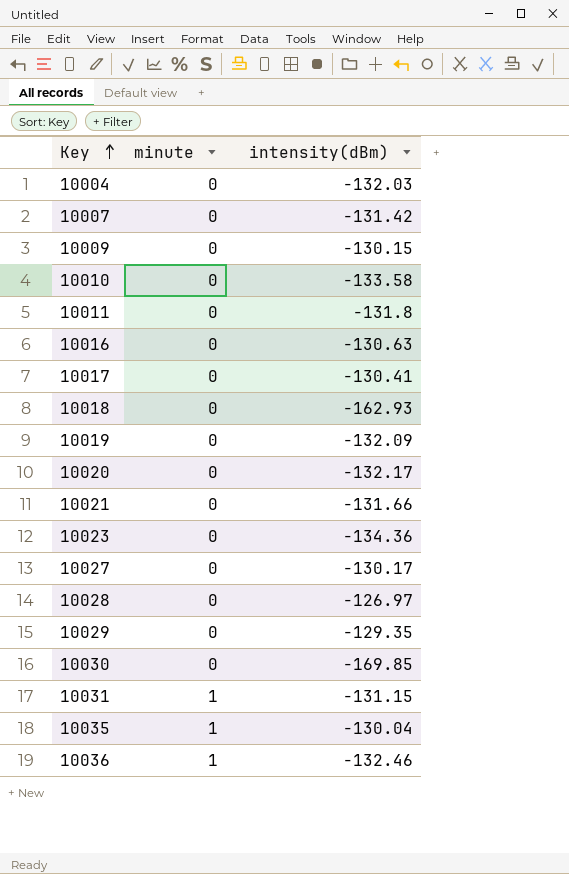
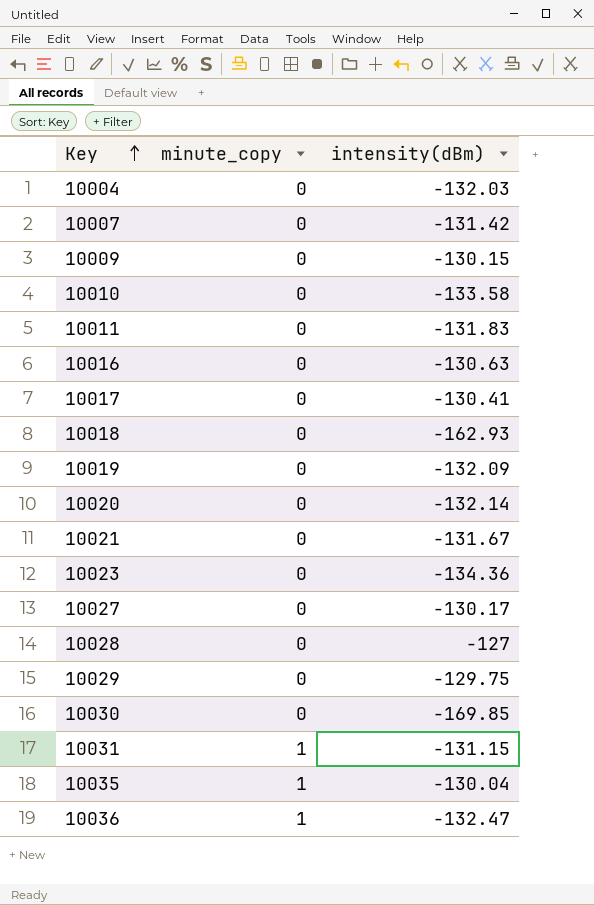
column name: minute -> minute_copy
10011 | intensity(dBm): -131.8 -> -131.83
10020 | intensity(dBm): -132.17 -> -132.14
10021 | intensity(dBm): -131.66 -> -131.67
10028 | intensity(dBm): -126.97 -> -127
10029 | intensity(dBm): -129.35 -> -129.75
10036 | intensity(dBm): -132.46 -> -132.47

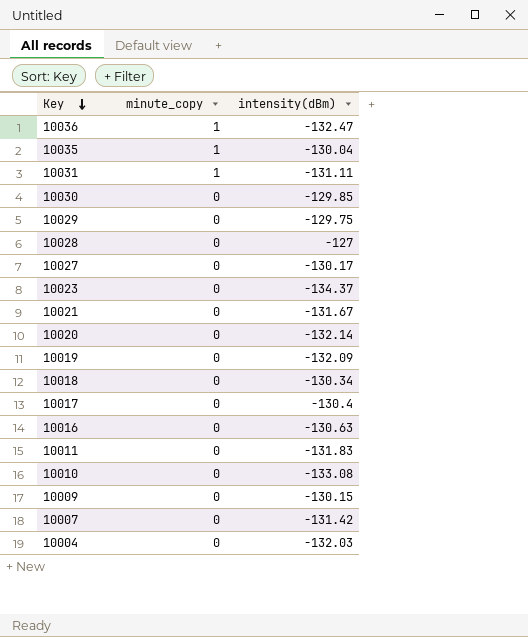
row order: Key ascending -> Key descending
10031 | intensity(dBm): -131.15 -> -131.11
10030 | intensity(dBm): -169.85 -> -129.85
10023 | intensity(dBm): -134.36 -> -134.37
10018 | intensity(dBm): -162.93 -> -130.34
10017 | intensity(dBm): -130.41 -> -130.4
10010 | intensity(dBm): -133.58 -> -133.08

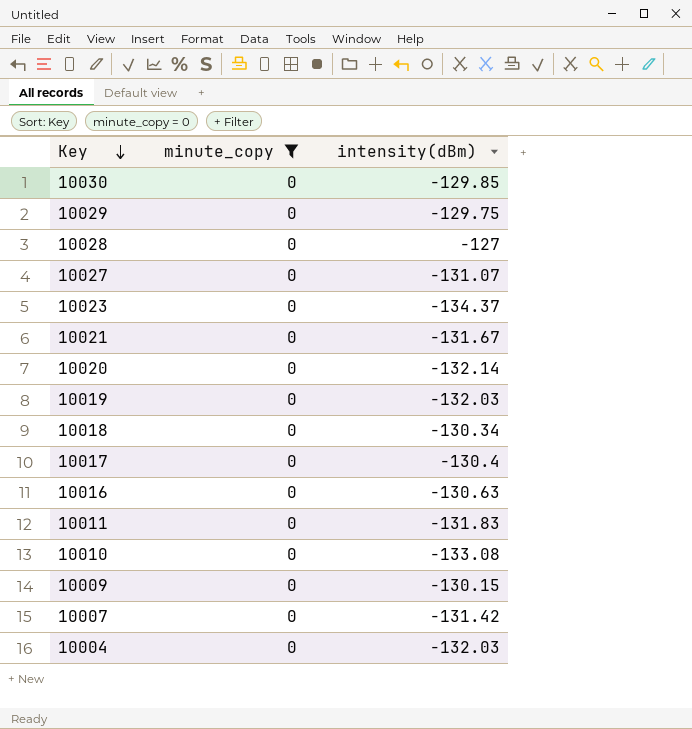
filter: none -> minute_copy = 0
10027 | intensity(dBm): -130.17 -> -131.07
10019 | intensity(dBm): -132.09 -> -132.03

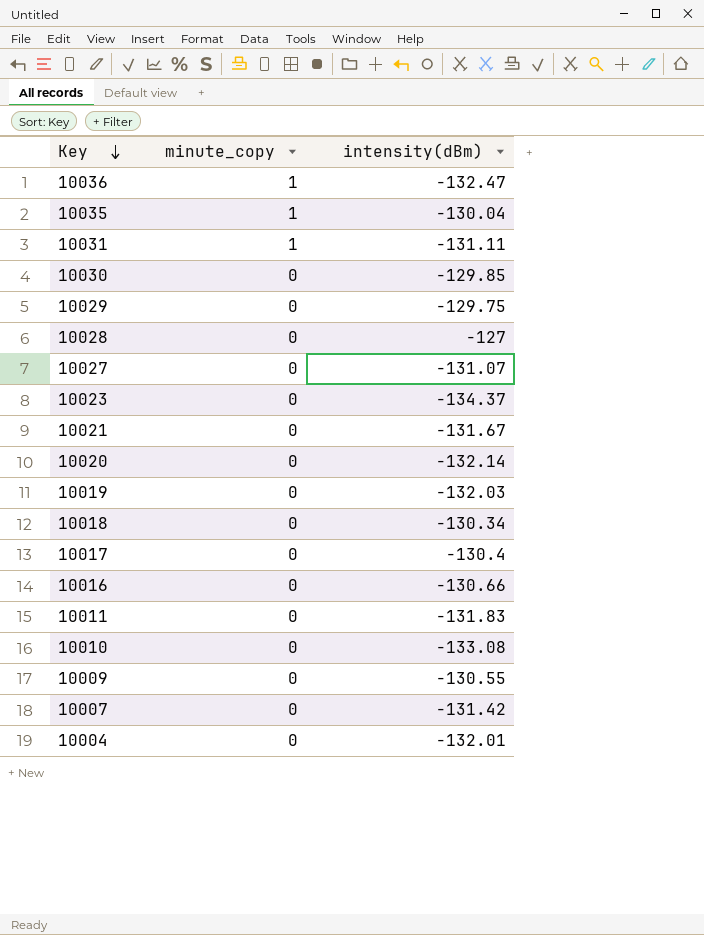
filter: minute_copy = 0 -> none
10016 | intensity(dBm): -130.63 -> -130.66
10009 | intensity(dBm): -130.15 -> -130.55
10004 | intensity(dBm): -132.03 -> -132.01

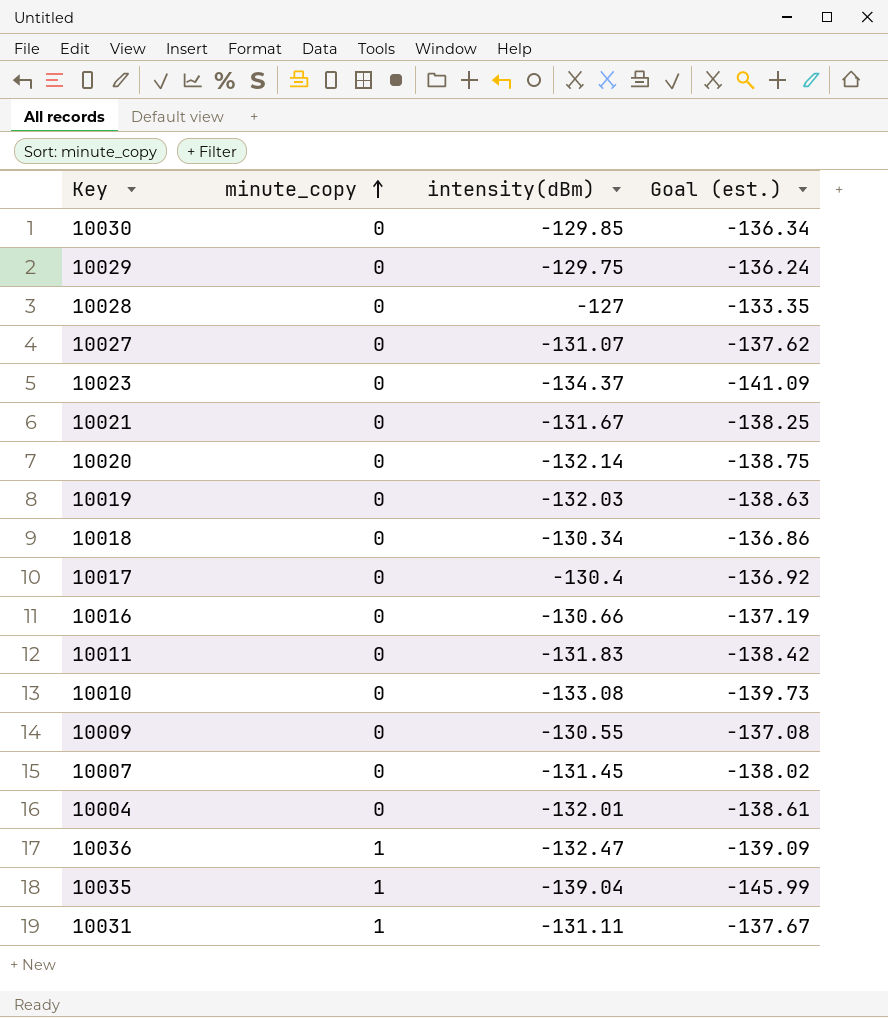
row order: Key descending -> minute_copy ascending
column Goal (est.) | formula: none -> [intensity(dBm)] * 1.05
10007 | intensity(dBm): -131.42 -> -131.45
10035 | intensity(dBm): -130.04 -> -139.04

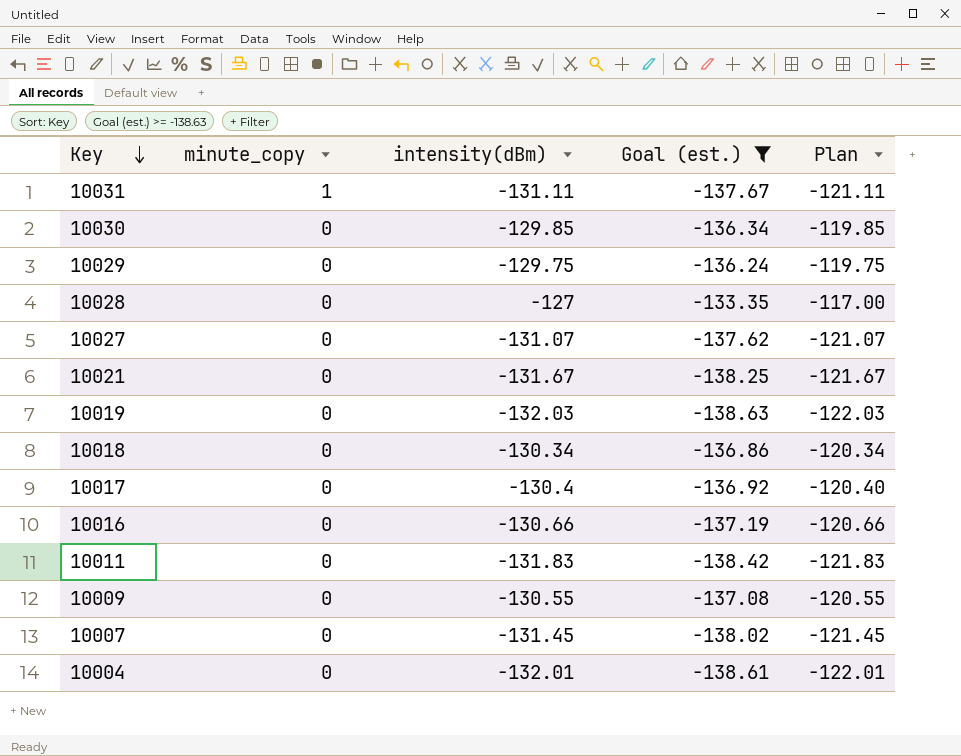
filter: none -> Goal (est.) >= -138.63
row order: minute_copy ascending -> Key descending
column Plan | formula: none -> [intensity(dBm)] + 10

